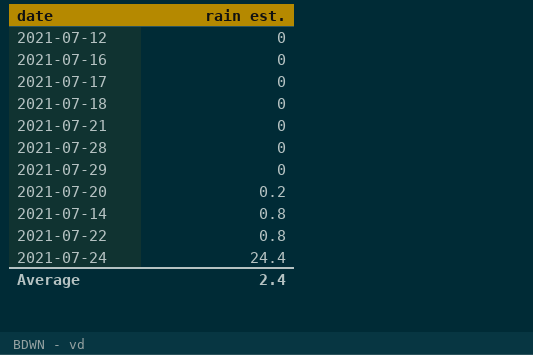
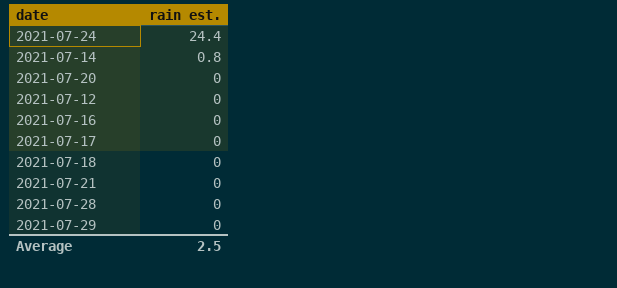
row order: rain est. ascending -> rain est. descending
row 2021-07-22: 0.8 -> none
2021-07-20 | rain est.: 0.2 -> 0
Average | rain est.: 2.4 -> 2.5

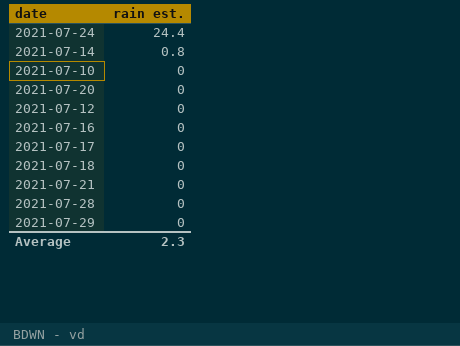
row 2021-07-10: none -> 0
Average | rain est.: 2.5 -> 2.3

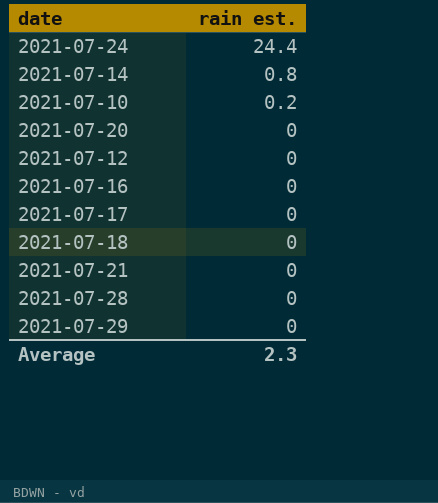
2021-07-10 | rain est.: 0 -> 0.2

